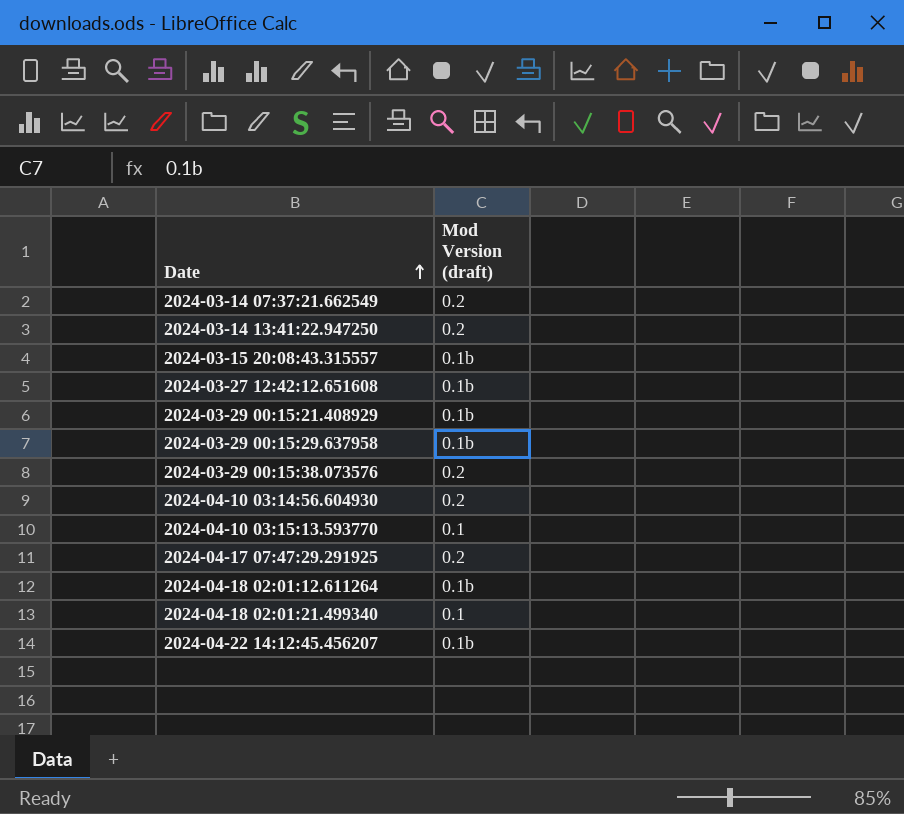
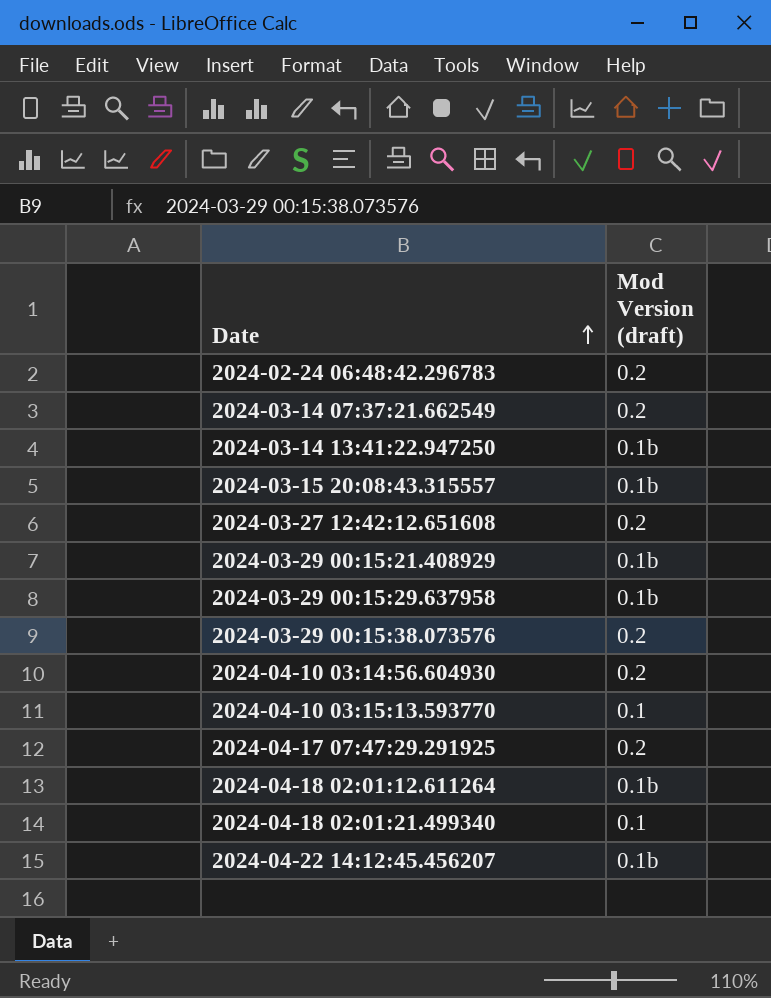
row 2024-02-24 06:48:42.296783: none -> 0.2
2024-03-14 13:41:22.947250 | Mod Version (draft): 0.2 -> 0.1b
2024-03-27 12:42:12.651608 | Mod Version (draft): 0.1b -> 0.2

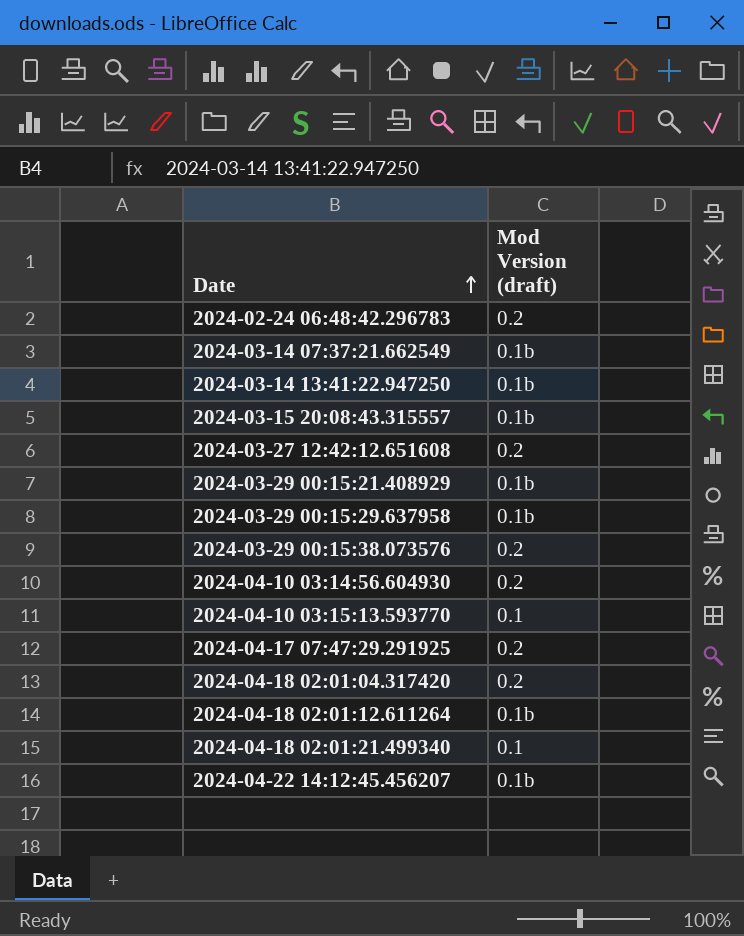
2024-03-14 07:37:21.662549 | Mod Version (draft): 0.2 -> 0.1b
row 2024-04-18 02:01:04.317420: none -> 0.2

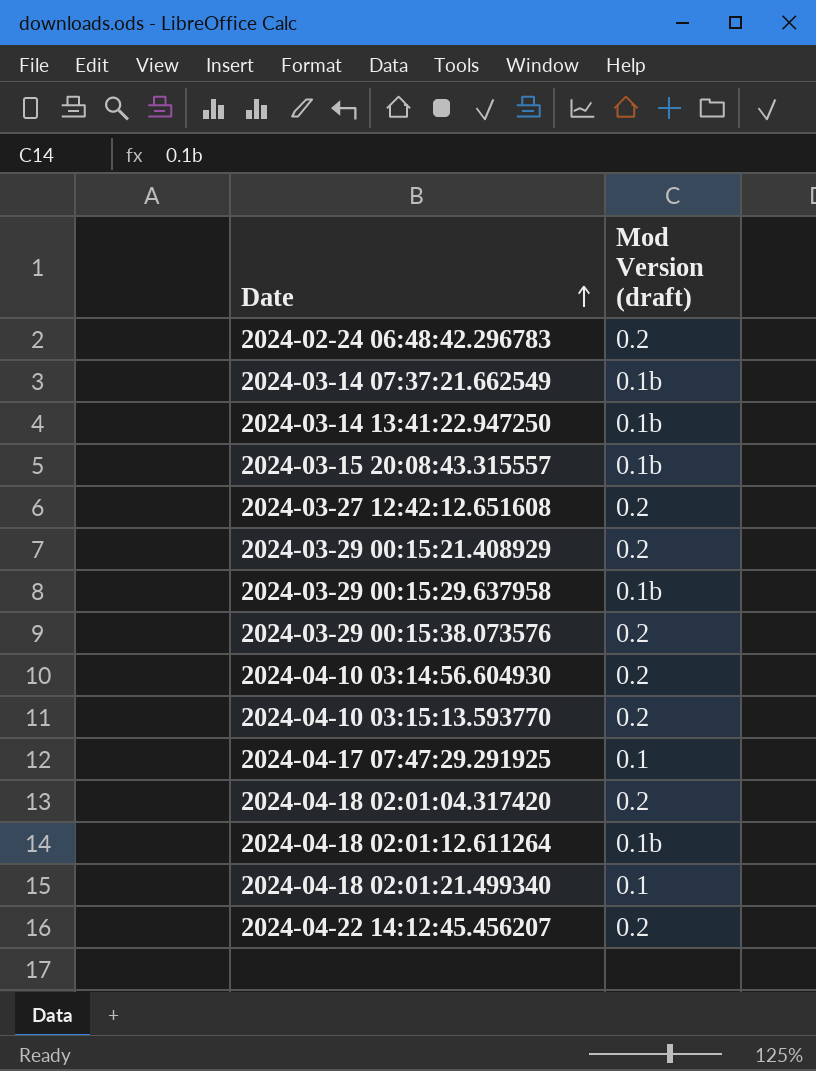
2024-03-29 00:15:21.408929 | Mod Version (draft): 0.1b -> 0.2
2024-04-10 03:15:13.593770 | Mod Version (draft): 0.1 -> 0.2
2024-04-17 07:47:29.291925 | Mod Version (draft): 0.2 -> 0.1
2024-04-22 14:12:45.456207 | Mod Version (draft): 0.1b -> 0.2

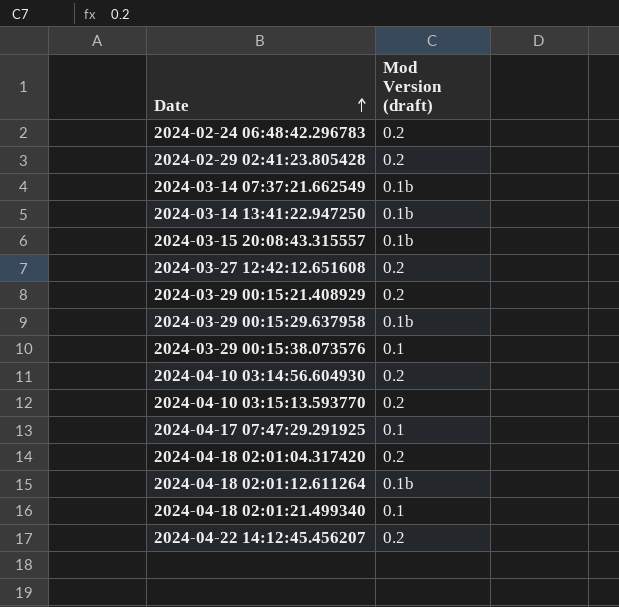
row 2024-02-29 02:41:23.805428: none -> 0.2
2024-03-29 00:15:38.073576 | Mod Version (draft): 0.2 -> 0.1

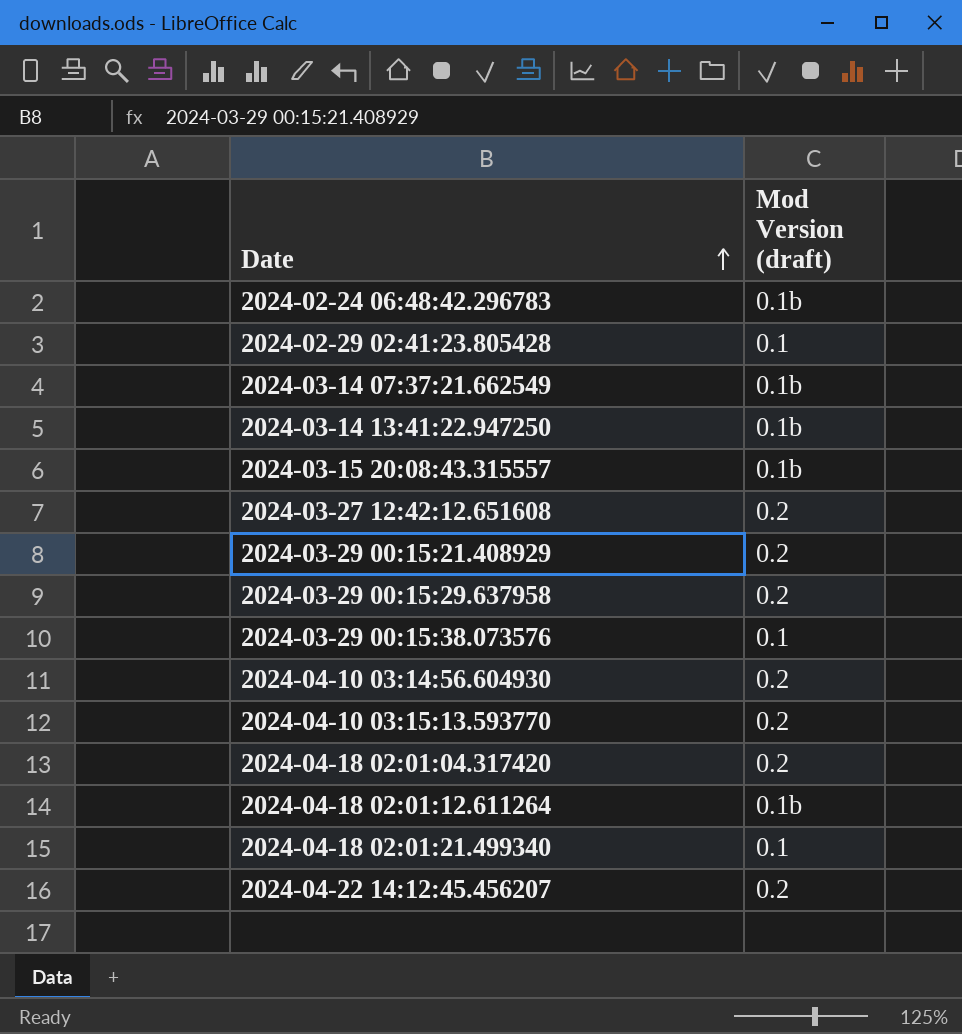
row 2024-04-17 07:47:29.291925: 0.1 -> none
2024-02-24 06:48:42.296783 | Mod Version (draft): 0.2 -> 0.1b
2024-02-29 02:41:23.805428 | Mod Version (draft): 0.2 -> 0.1
2024-03-29 00:15:29.637958 | Mod Version (draft): 0.1b -> 0.2

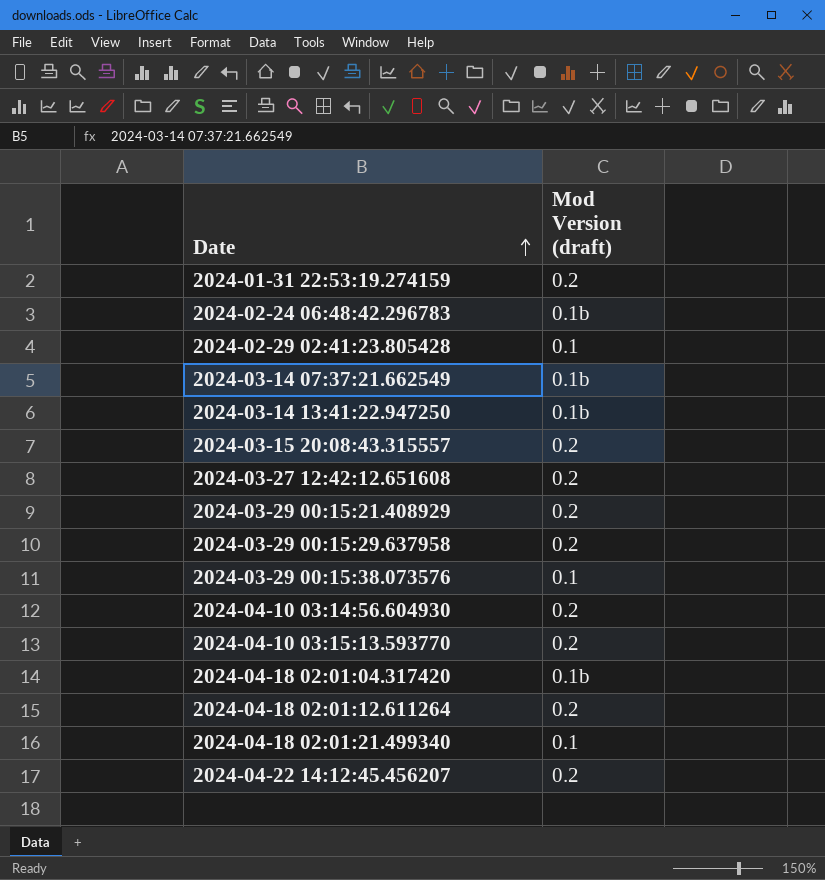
row 2024-01-31 22:53:19.274159: none -> 0.2
2024-03-15 20:08:43.315557 | Mod Version (draft): 0.1b -> 0.2
2024-04-18 02:01:04.317420 | Mod Version (draft): 0.2 -> 0.1b
2024-04-18 02:01:12.611264 | Mod Version (draft): 0.1b -> 0.2

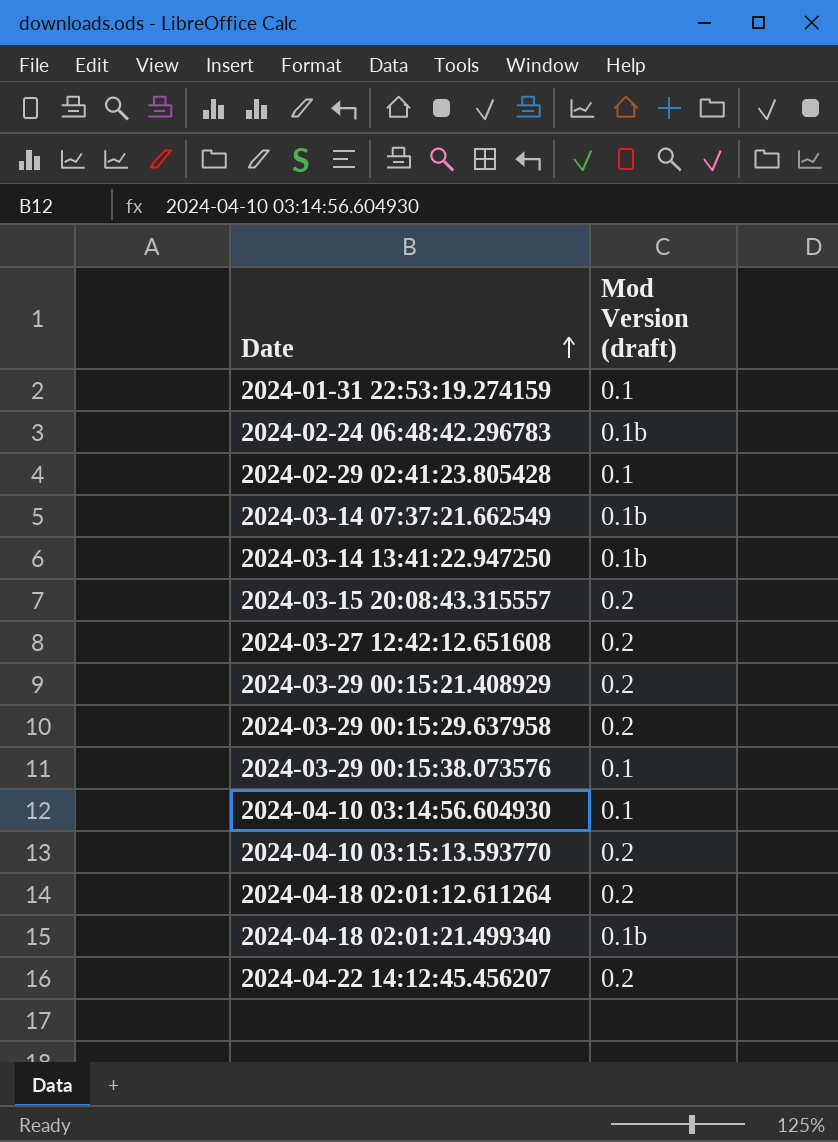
row 2024-04-18 02:01:04.317420: 0.1b -> none
2024-01-31 22:53:19.274159 | Mod Version (draft): 0.2 -> 0.1
2024-04-10 03:14:56.604930 | Mod Version (draft): 0.2 -> 0.1
2024-04-18 02:01:21.499340 | Mod Version (draft): 0.1 -> 0.1b

